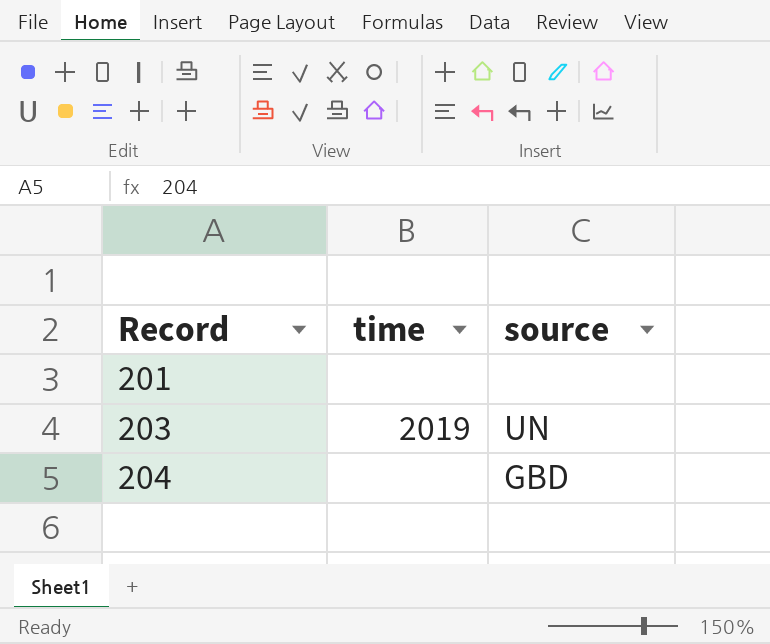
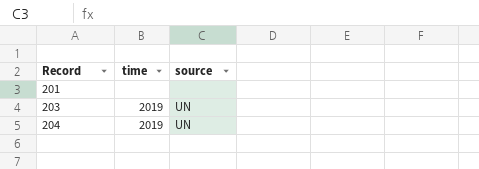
204 | time: none -> 2019
204 | source: GBD -> UN

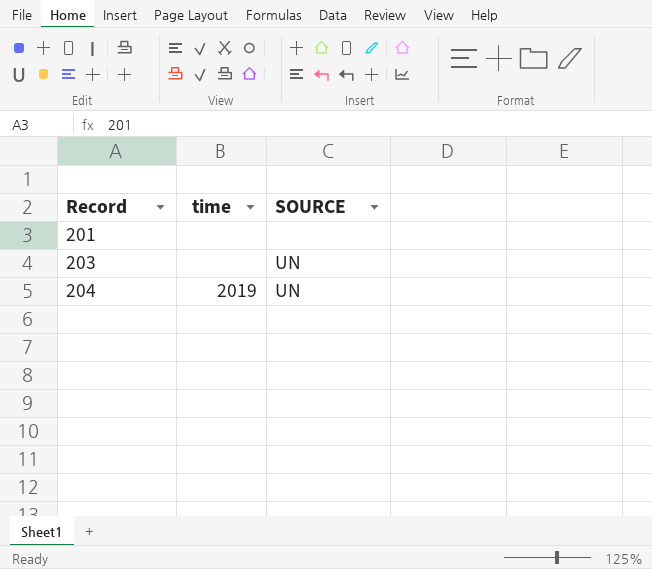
column name: source -> SOURCE
203 | time: 2019 -> none

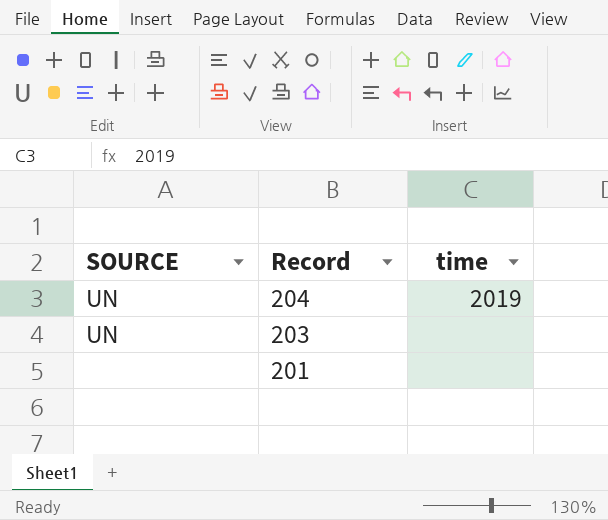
row order: Record ascending -> Record descending
column SOURCE | position: 3 -> 1

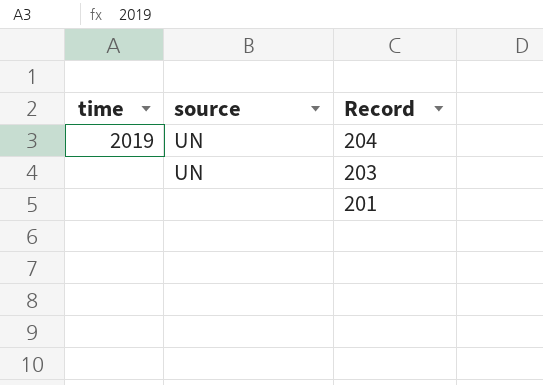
column time | position: 3 -> 1
column name: SOURCE -> source

